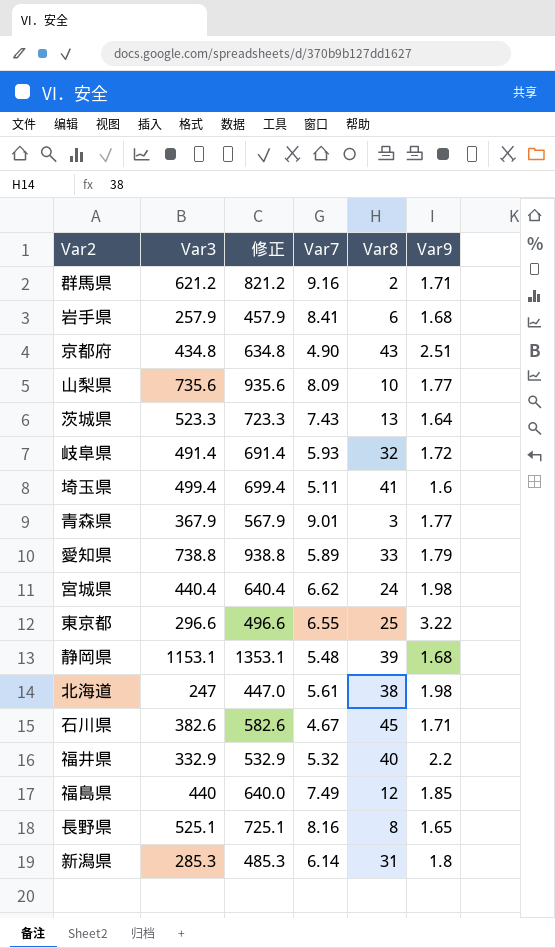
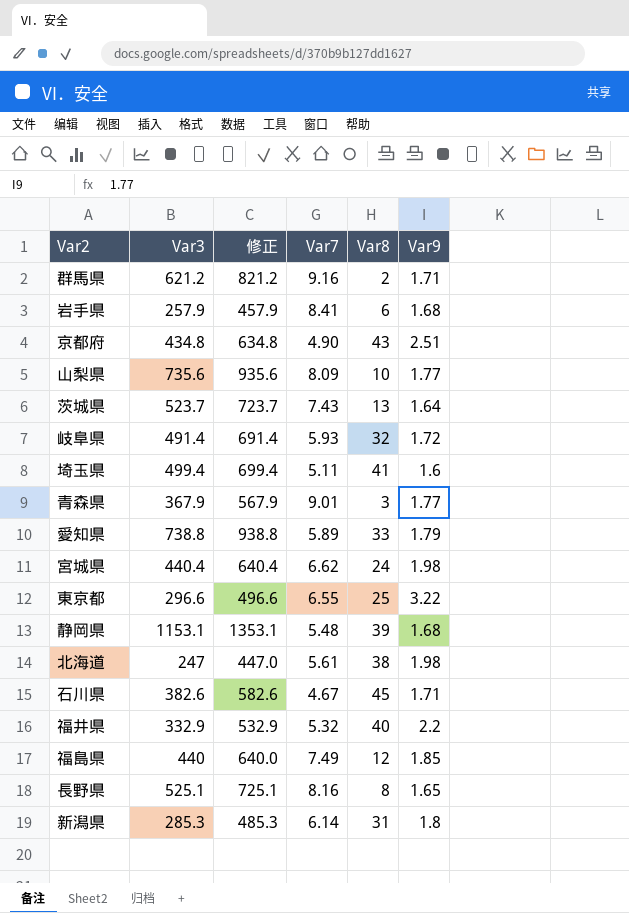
茨城県 | Var3: 523.3 -> 523.7
茨城県 | 修正: 723.3 -> 723.7

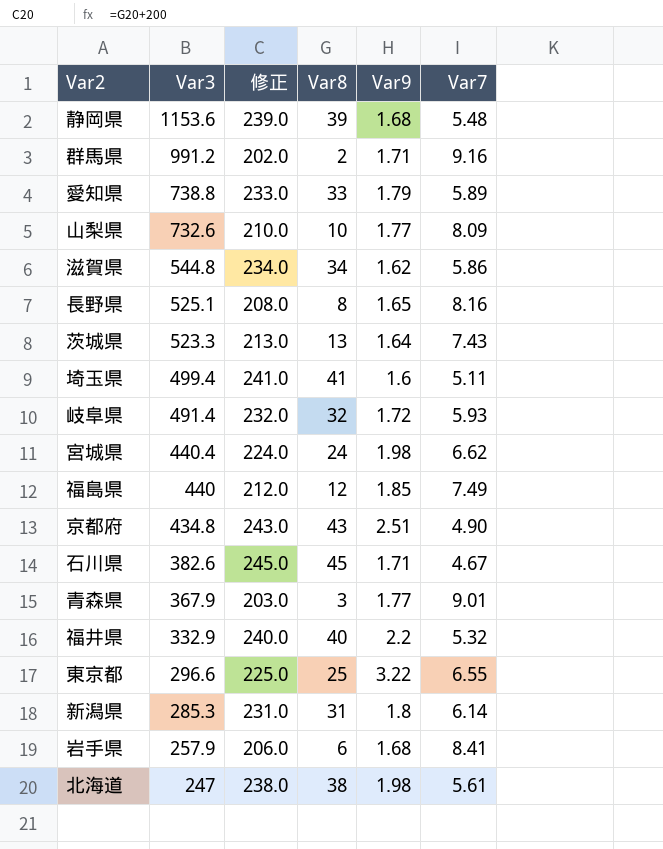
row order: none -> Var3 descending
column 修正 | formula: [Var3] + 200 -> [Var8] + 200
column Var7 | position: 4 -> 6
静岡県 | Var3: 1153.1 -> 1153.6
群馬県 | Var3: 621.2 -> 991.2
山梨県 | Var3: 735.6 -> 732.6
row 滋賀県: none -> 544.8 | 234.0 | 34 | 1.62 | 5.86
茨城県 | Var3: 523.7 -> 523.3

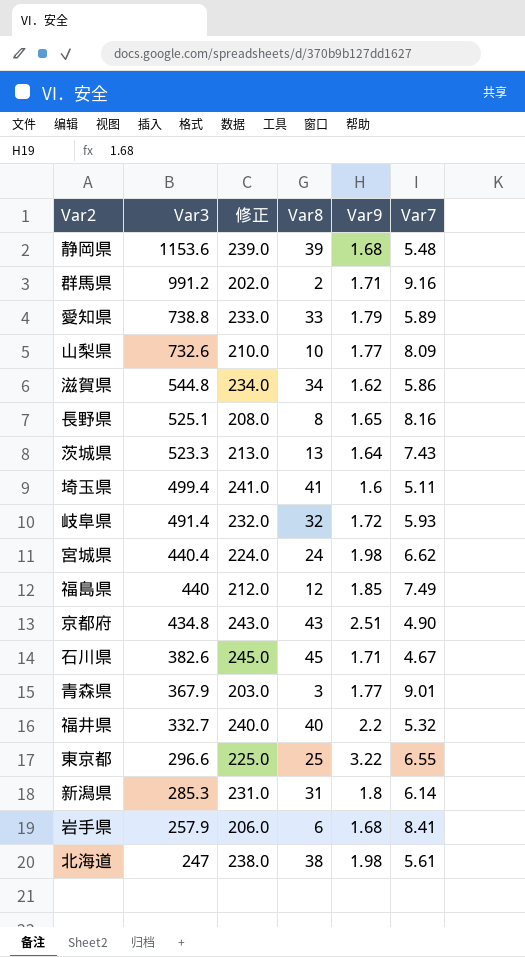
福井県 | Var3: 332.9 -> 332.7

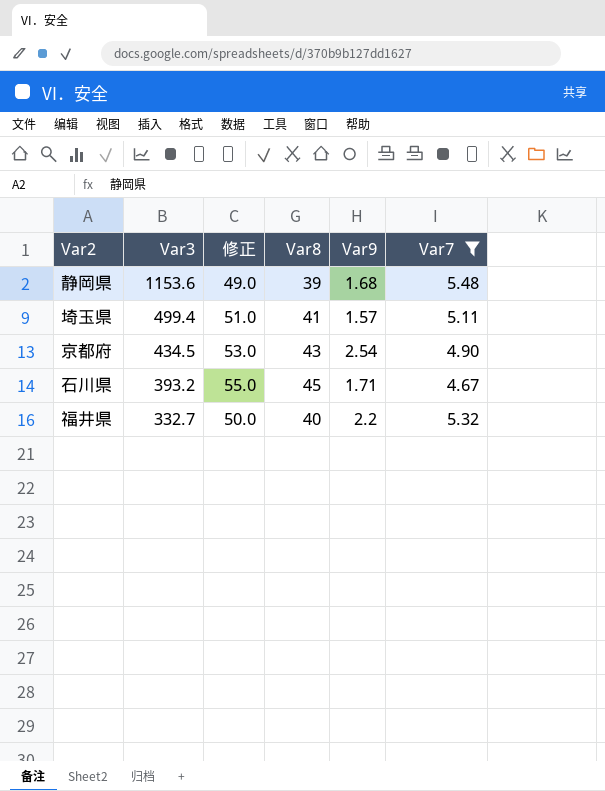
filter: none -> Var7 <= 5.48
column 修正 | formula: [Var8] + 200 -> [Var8] + 10
埼玉県 | Var9: 1.6 -> 1.57
京都府 | Var3: 434.8 -> 434.5
京都府 | Var9: 2.51 -> 2.54
石川県 | Var3: 382.6 -> 393.2

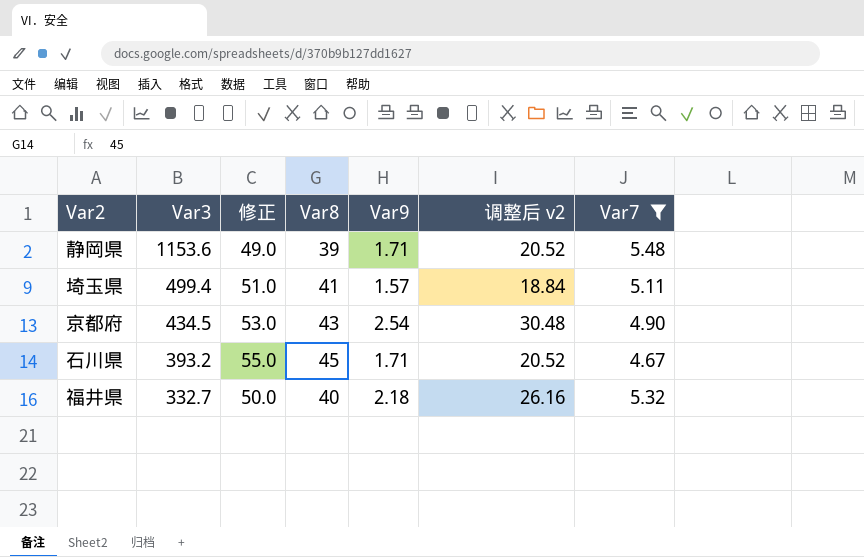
column 调整后 v2 | formula: none -> [Var9] * 12
静岡県 | Var9: 1.68 -> 1.71
福井県 | Var9: 2.2 -> 2.18

